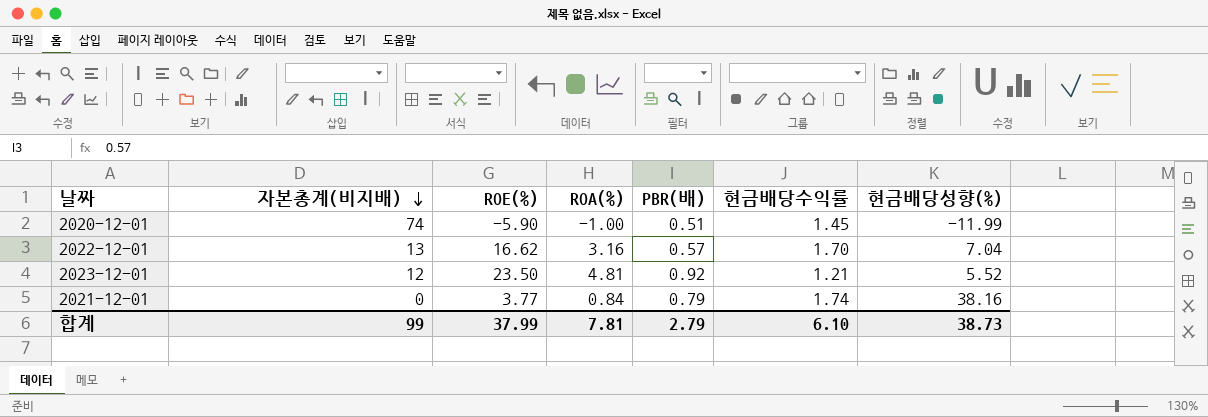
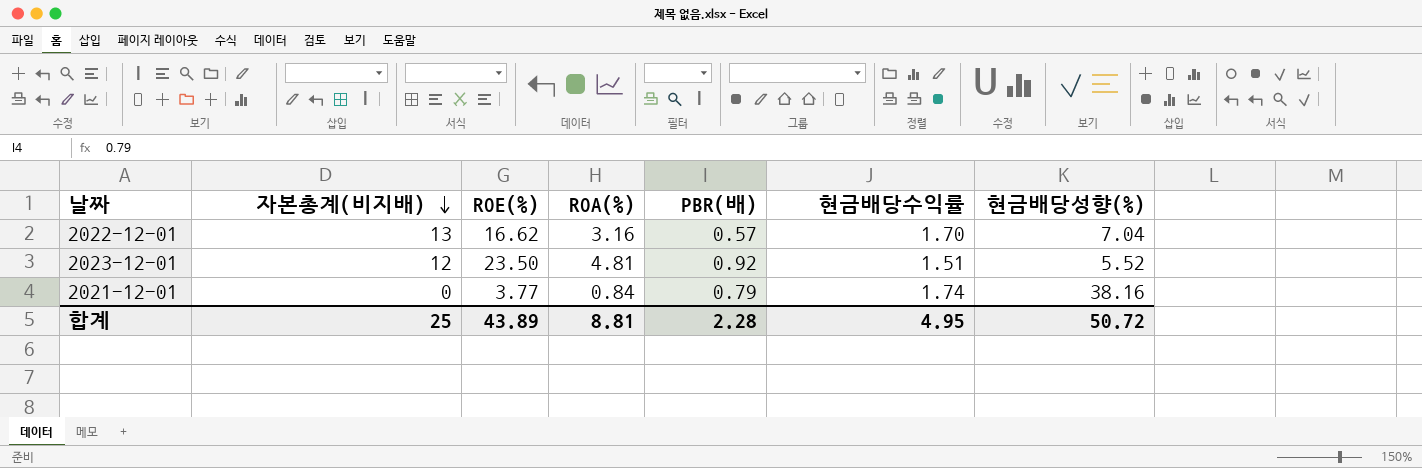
row 2020-12-01: 74 | -5.90 | -1.00 | 0.51 | 1.45 | -11.99 -> none
2023-12-01 | 현금배당수익률: 1.21 -> 1.51
합계 | 자본총계(비지배): 99 -> 25
합계 | ROE(%): 37.99 -> 43.89
합계 | ROA(%): 7.81 -> 8.81
합계 | PBR(배): 2.79 -> 2.28
합계 | 현금배당수익률: 6.10 -> 4.95
합계 | 현금배당성향(%): 38.73 -> 50.72

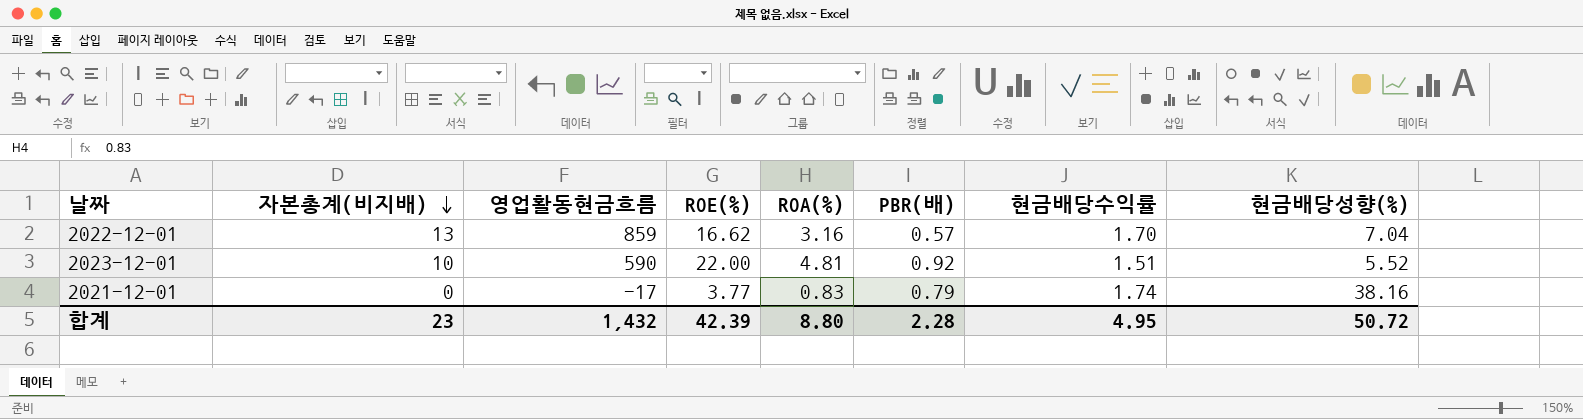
column 영업활동현금흐름 | position: none -> 3
2023-12-01 | 자본총계(비지배): 12 -> 10
2023-12-01 | ROE(%): 23.50 -> 22.00
2021-12-01 | ROA(%): 0.84 -> 0.83
합계 | 자본총계(비지배): 25 -> 23
합계 | ROE(%): 43.89 -> 42.39
합계 | ROA(%): 8.81 -> 8.80

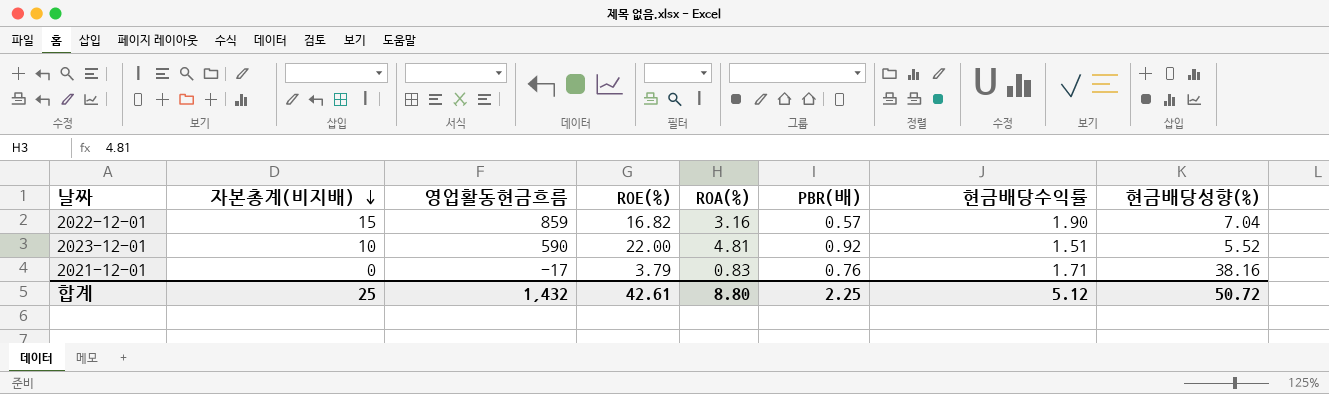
2022-12-01 | 자본총계(비지배): 13 -> 15
2022-12-01 | ROE(%): 16.62 -> 16.82
2022-12-01 | 현금배당수익률: 1.70 -> 1.90
2021-12-01 | ROE(%): 3.77 -> 3.79
2021-12-01 | PBR(배): 0.79 -> 0.76
2021-12-01 | 현금배당수익률: 1.74 -> 1.71
합계 | 자본총계(비지배): 23 -> 25
합계 | ROE(%): 42.39 -> 42.61
합계 | PBR(배): 2.28 -> 2.25
합계 | 현금배당수익률: 4.95 -> 5.12

